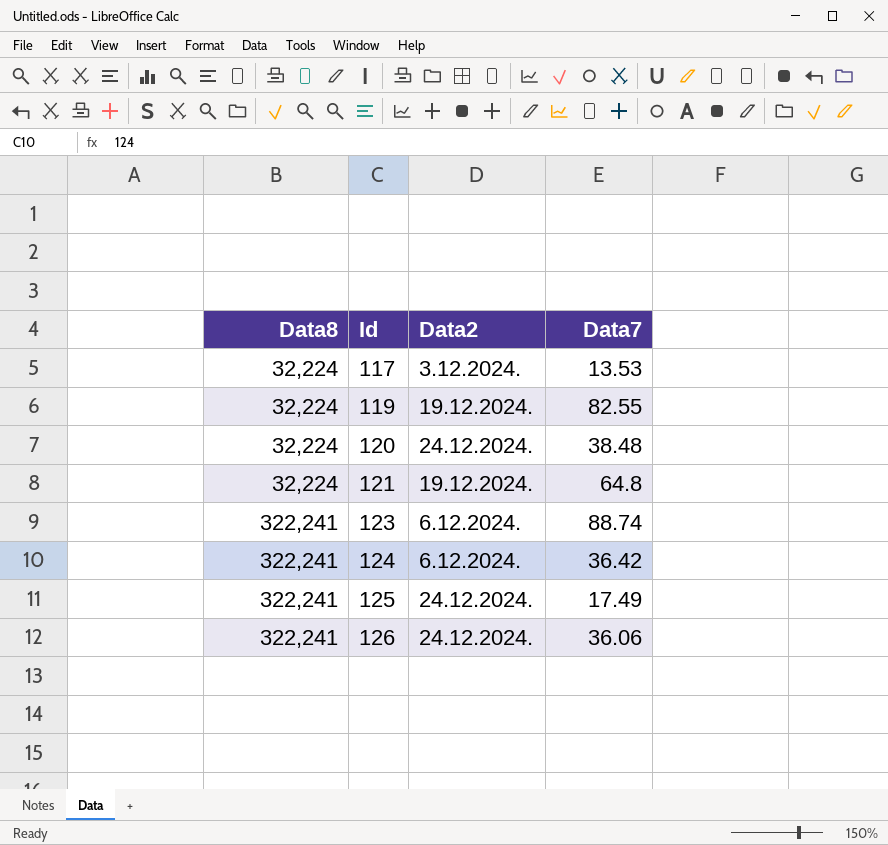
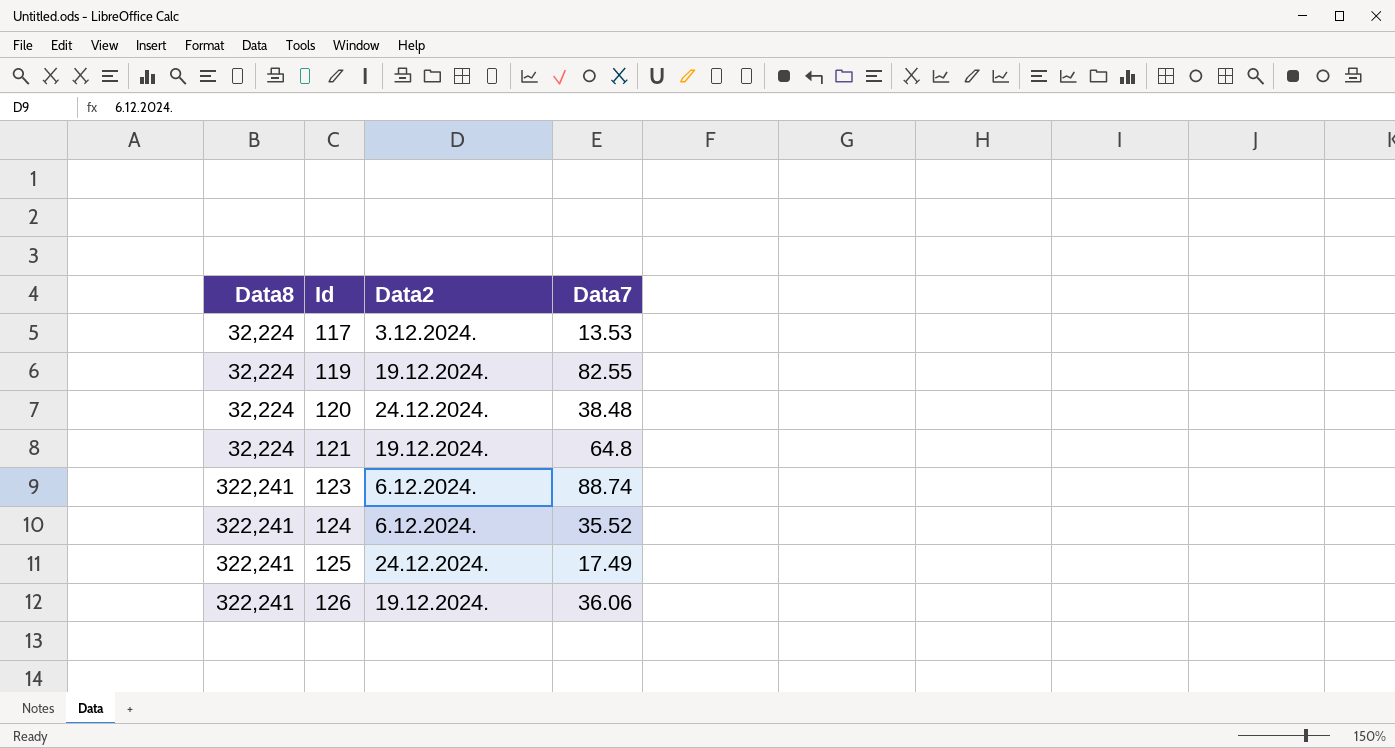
124 | Data7: 36.42 -> 35.52
126 | Data2: 24.12.2024. -> 19.12.2024.

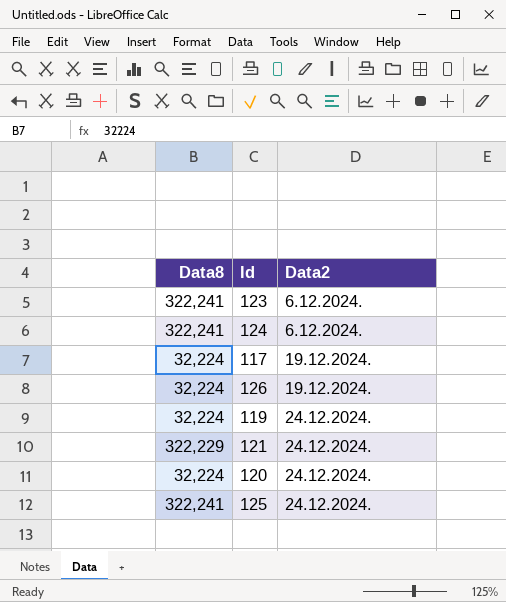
row order: Data8 ascending -> Data2 ascending
column Data7 | position: 4 -> none
117 | Data2: 3.12.2024. -> 19.12.2024.
126 | Data8: 322,241 -> 32,224
119 | Data2: 19.12.2024. -> 24.12.2024.
121 | Data8: 32,224 -> 322,229
121 | Data2: 19.12.2024. -> 24.12.2024.

